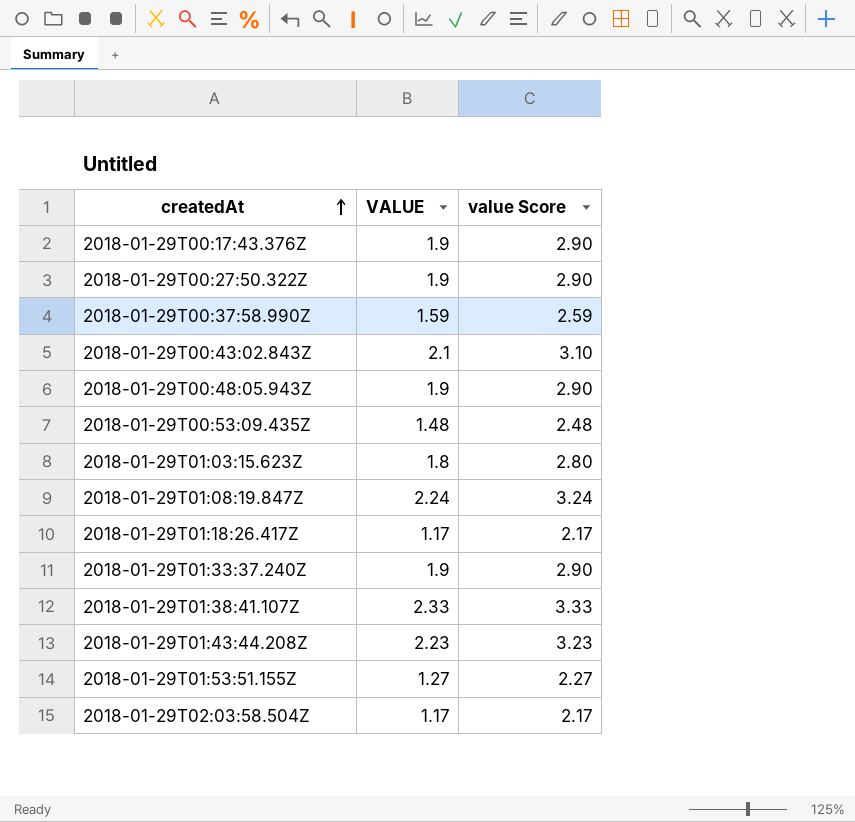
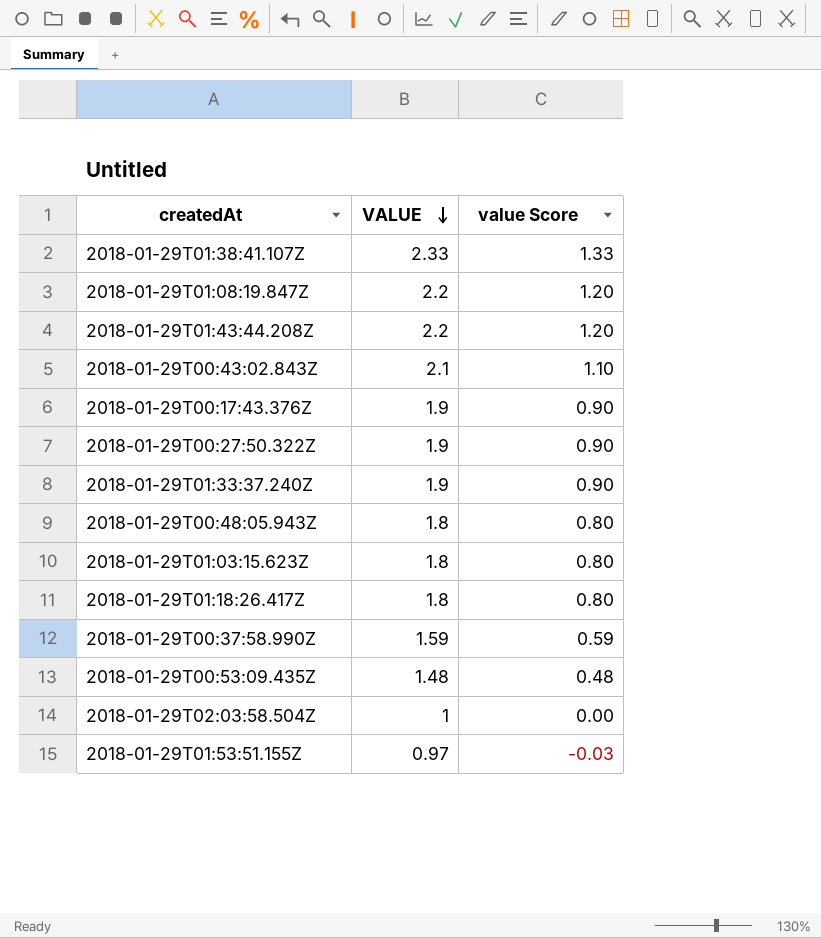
row order: createdAt ascending -> VALUE descending
column value Score | formula: [VALUE] + 1 -> [VALUE] - 1
2018-01-29T01:08:19.847Z | VALUE: 2.24 -> 2.2
2018-01-29T01:43:44.208Z | VALUE: 2.23 -> 2.2
2018-01-29T00:48:05.943Z | VALUE: 1.9 -> 1.8
2018-01-29T01:18:26.417Z | VALUE: 1.17 -> 1.8
2018-01-29T02:03:58.504Z | VALUE: 1.17 -> 1
2018-01-29T01:53:51.155Z | VALUE: 1.27 -> 0.97

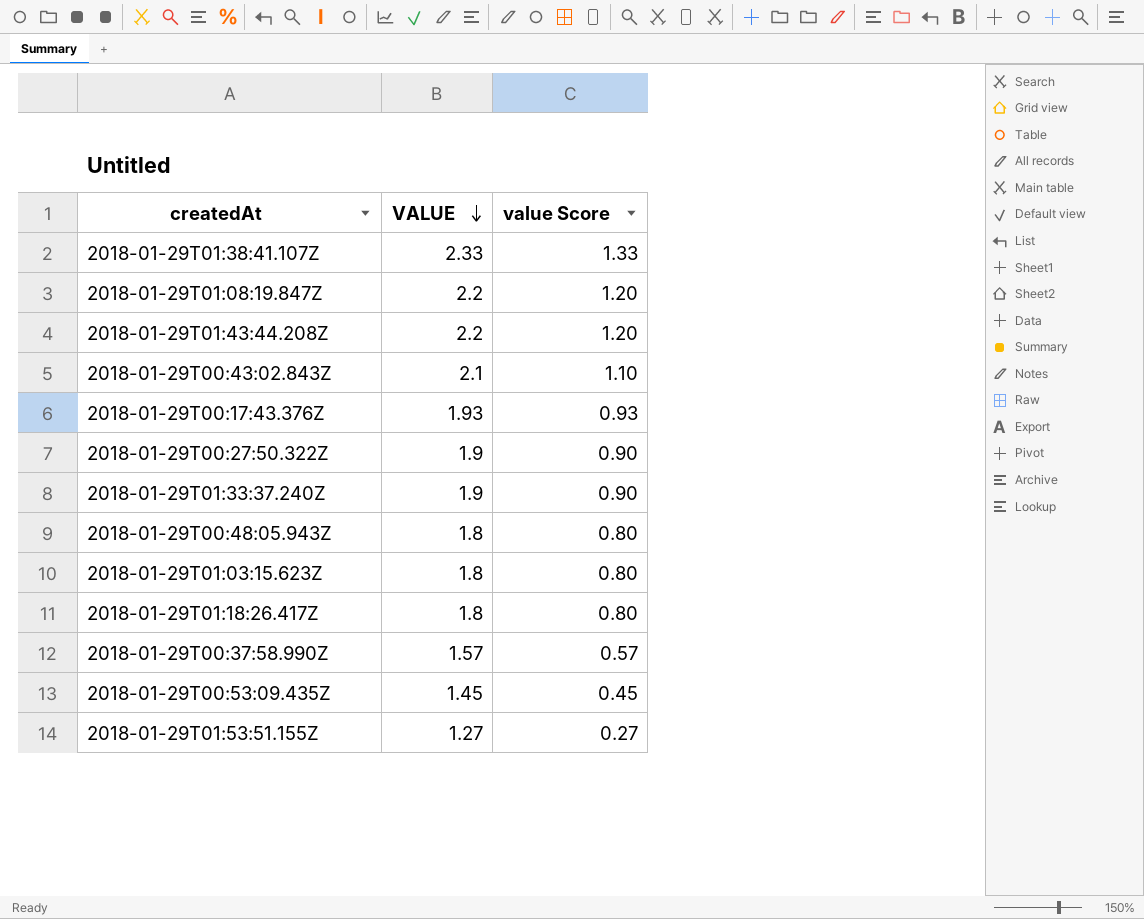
row 2018-01-29T02:03:58.504Z: 1 | 0.00 -> none
2018-01-29T00:17:43.376Z | VALUE: 1.9 -> 1.93
2018-01-29T00:17:43.376Z | value Score: 0.90 -> 0.93
2018-01-29T00:37:58.990Z | VALUE: 1.59 -> 1.57
2018-01-29T00:37:58.990Z | value Score: 0.59 -> 0.57
2018-01-29T00:53:09.435Z | VALUE: 1.48 -> 1.45
2018-01-29T00:53:09.435Z | value Score: 0.48 -> 0.45
2018-01-29T01:53:51.155Z | VALUE: 0.97 -> 1.27
2018-01-29T01:53:51.155Z | value Score: -0.03 -> 0.27

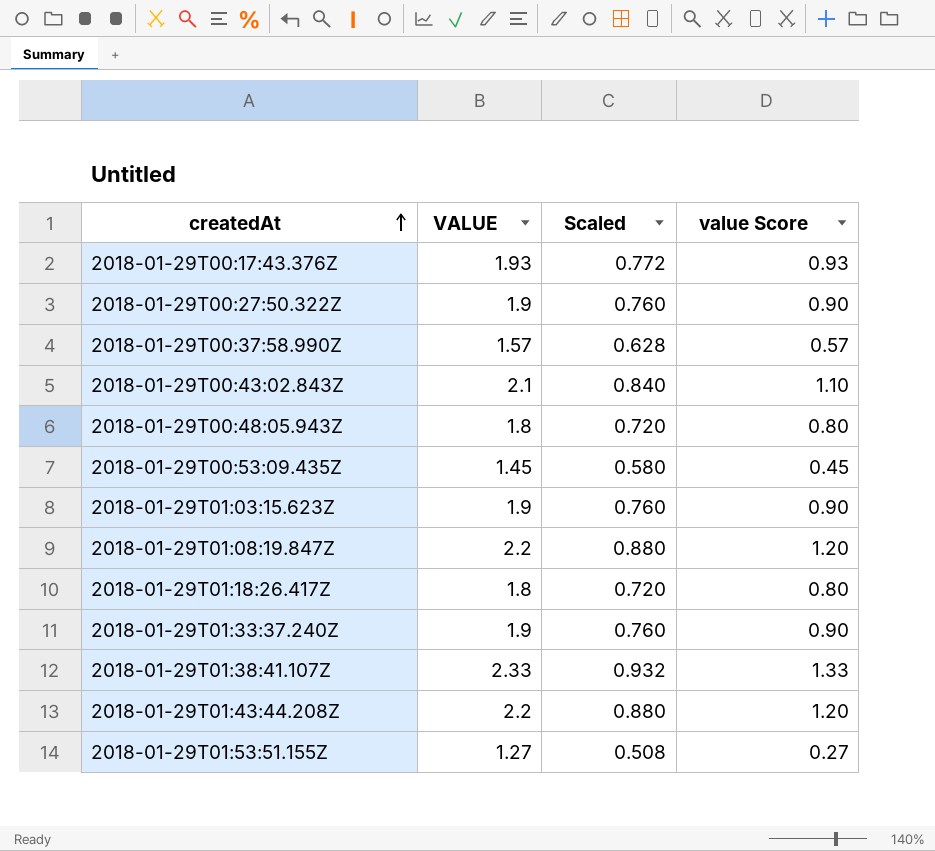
row order: VALUE descending -> createdAt ascending
column Scaled | formula: none -> [VALUE] * 0.4
2018-01-29T01:03:15.623Z | VALUE: 1.8 -> 1.9
2018-01-29T01:03:15.623Z | value Score: 0.80 -> 0.90

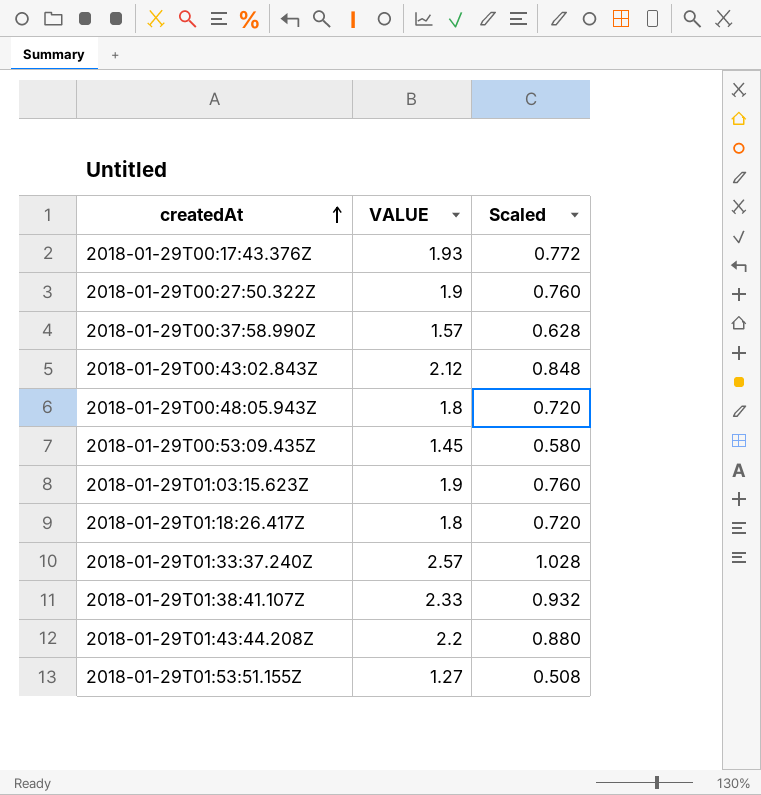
column value Score | formula: [VALUE] - 1 -> none
row 2018-01-29T01:08:19.847Z: 2.2 | 0.880 | 1.20 -> none
2018-01-29T00:43:02.843Z | VALUE: 2.1 -> 2.12
2018-01-29T00:43:02.843Z | Scaled: 0.840 -> 0.848
2018-01-29T01:33:37.240Z | VALUE: 1.9 -> 2.57
2018-01-29T01:33:37.240Z | Scaled: 0.760 -> 1.028

